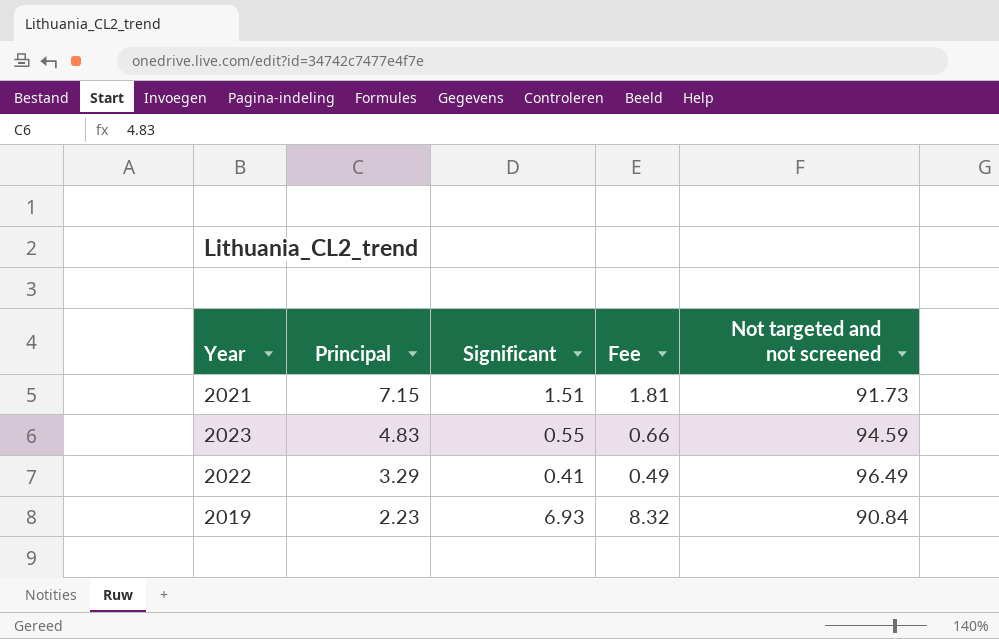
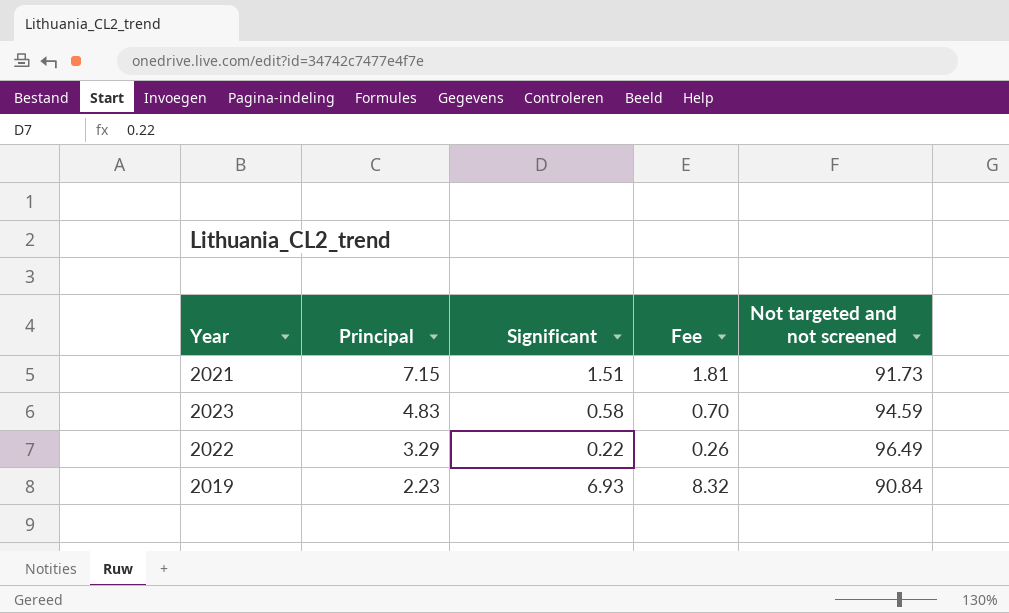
2023 | Significant: 0.55 -> 0.58
2023 | Fee: 0.66 -> 0.70
2022 | Significant: 0.41 -> 0.22
2022 | Fee: 0.49 -> 0.26

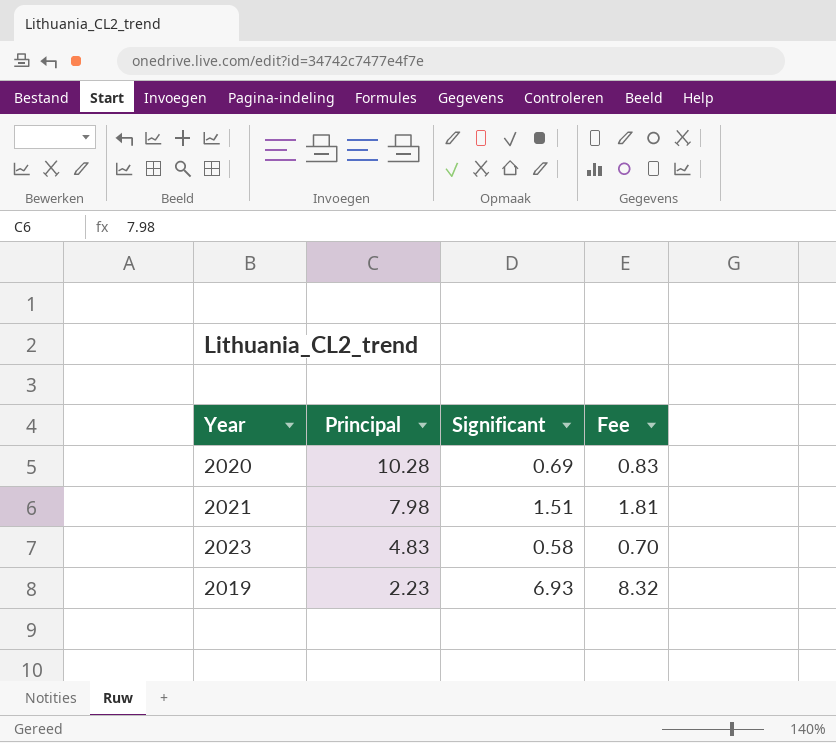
column Not targeted and not screened | position: 5 -> none
row 2022: 3.29 | 0.22 | 0.26 | 96.49 -> none
row 2020: none -> 10.28 | 0.69 | 0.83
2021 | Principal: 7.15 -> 7.98

